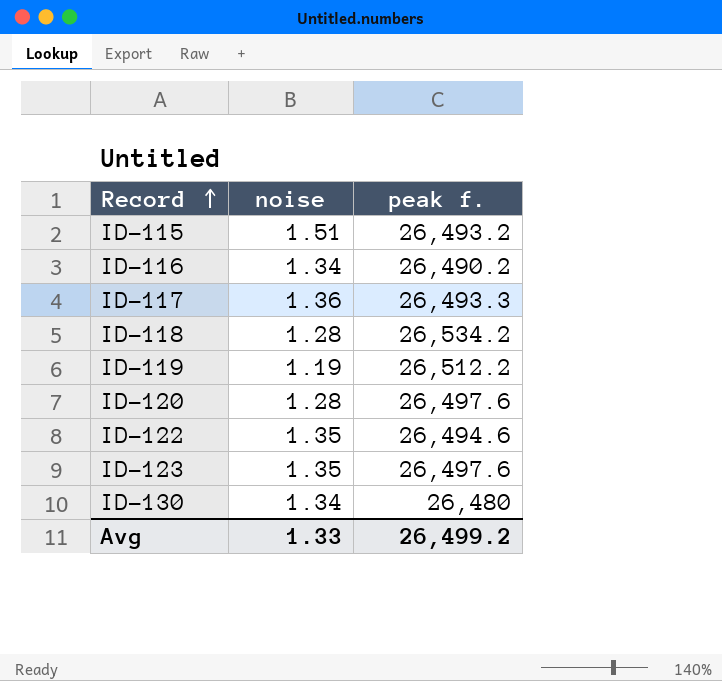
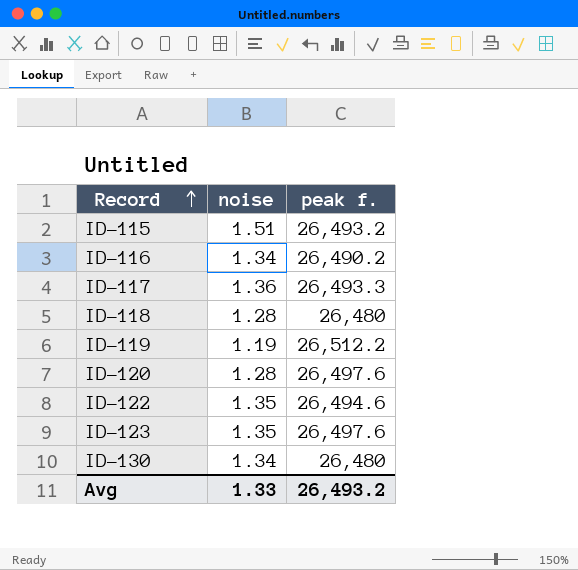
ID-118 | peak f.: 26,534.2 -> 26,480
Avg | peak f.: 26,499.2 -> 26,493.2

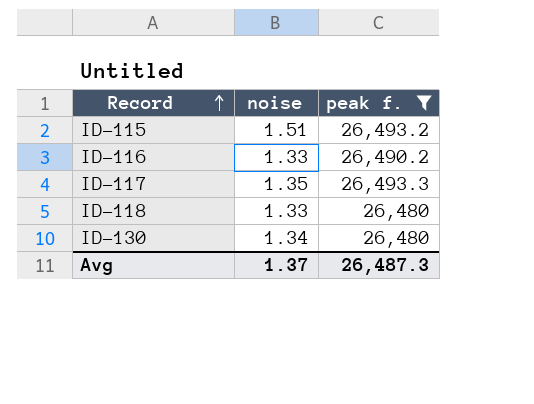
filter: none -> peak f. <= 26,493.3
ID-116 | noise: 1.34 -> 1.33
ID-117 | noise: 1.36 -> 1.35
ID-118 | noise: 1.28 -> 1.33
Avg | noise: 1.33 -> 1.37
Avg | peak f.: 26,493.2 -> 26,487.3

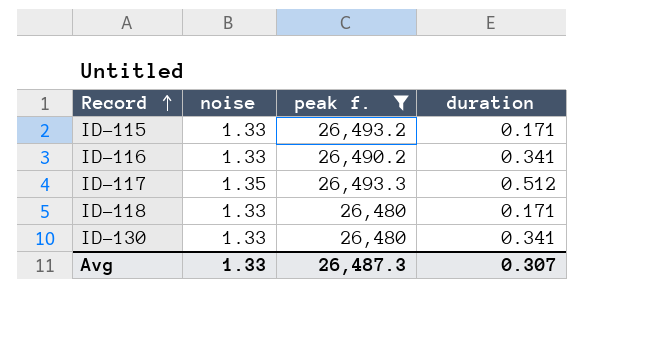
column duration | position: none -> 4
ID-115 | noise: 1.51 -> 1.33
ID-130 | noise: 1.34 -> 1.33
Avg | noise: 1.37 -> 1.33

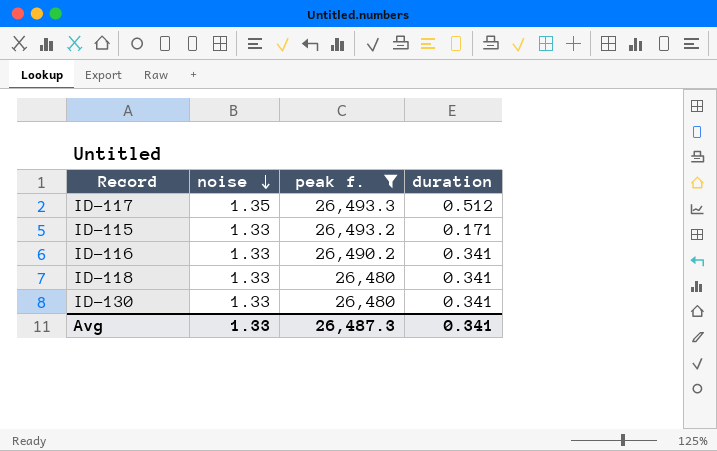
row order: Record ascending -> noise descending
ID-118 | duration: 0.171 -> 0.341
Avg | duration: 0.307 -> 0.341

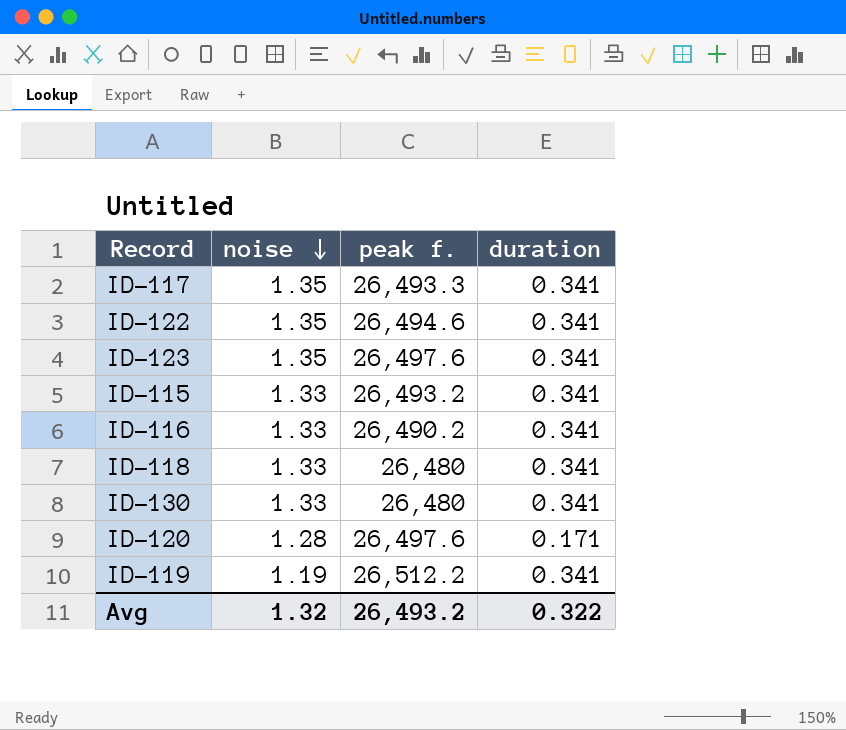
filter: peak f. <= 26,493.3 -> none
ID-117 | duration: 0.512 -> 0.341
ID-115 | duration: 0.171 -> 0.341
Avg | noise: 1.33 -> 1.32
Avg | peak f.: 26,487.3 -> 26,493.2
Avg | duration: 0.341 -> 0.322

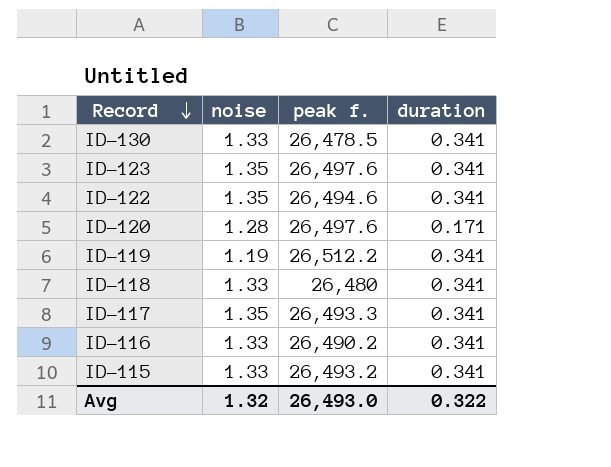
row order: noise descending -> Record descending
ID-130 | peak f.: 26,480 -> 26,478.5
Avg | peak f.: 26,493.2 -> 26,493.0

